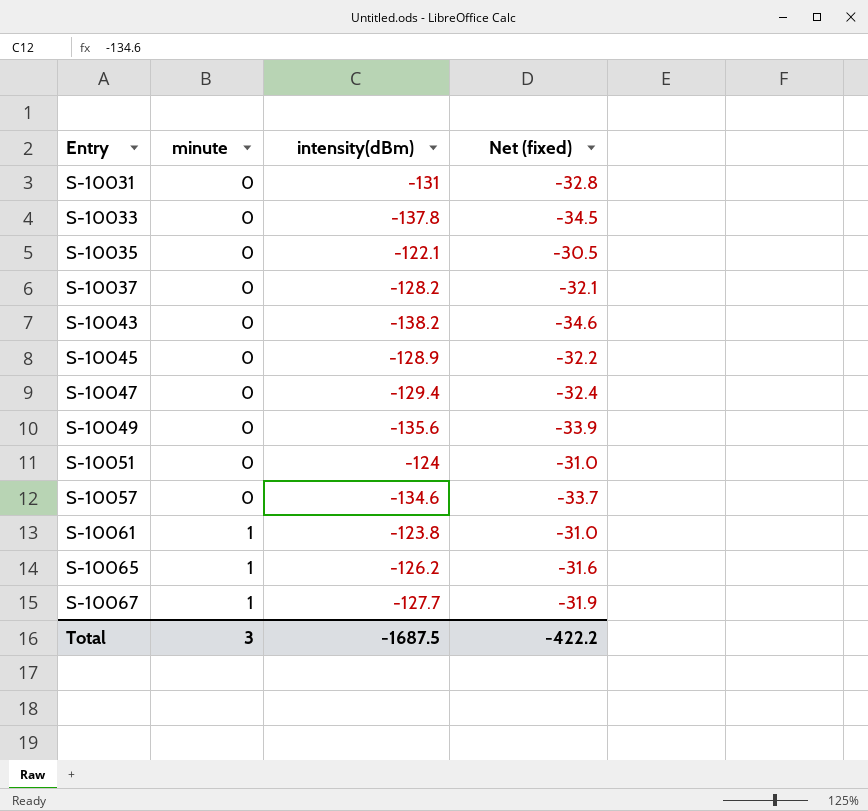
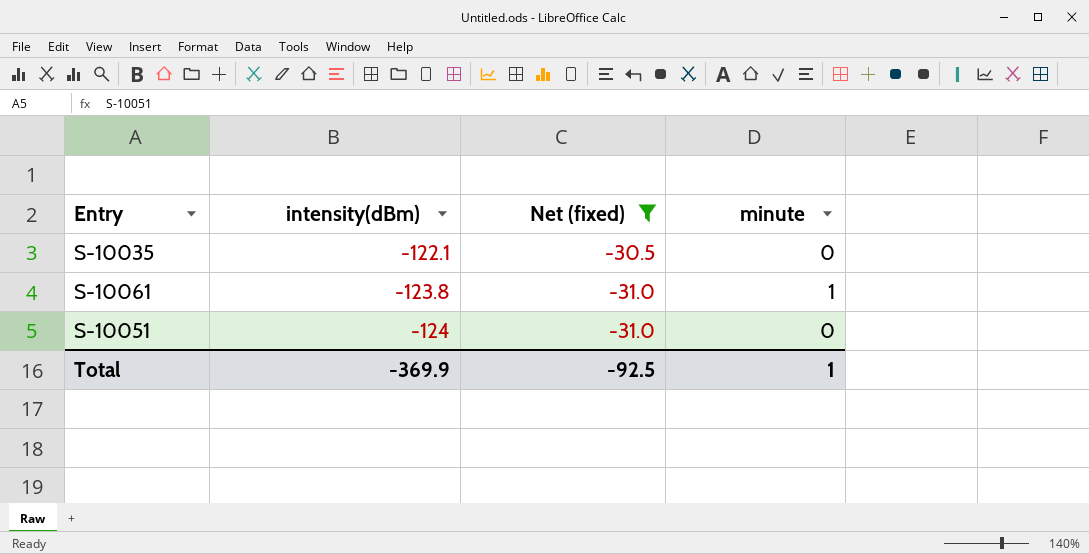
filter: none -> Net (fixed) >= -31.0
row order: Entry ascending -> intensity(dBm) descending
column minute | position: 2 -> 4
Total | intensity(dBm): -1687.5 -> -369.9
Total | Net (fixed): -422.2 -> -92.5
Total | minute: 3 -> 1

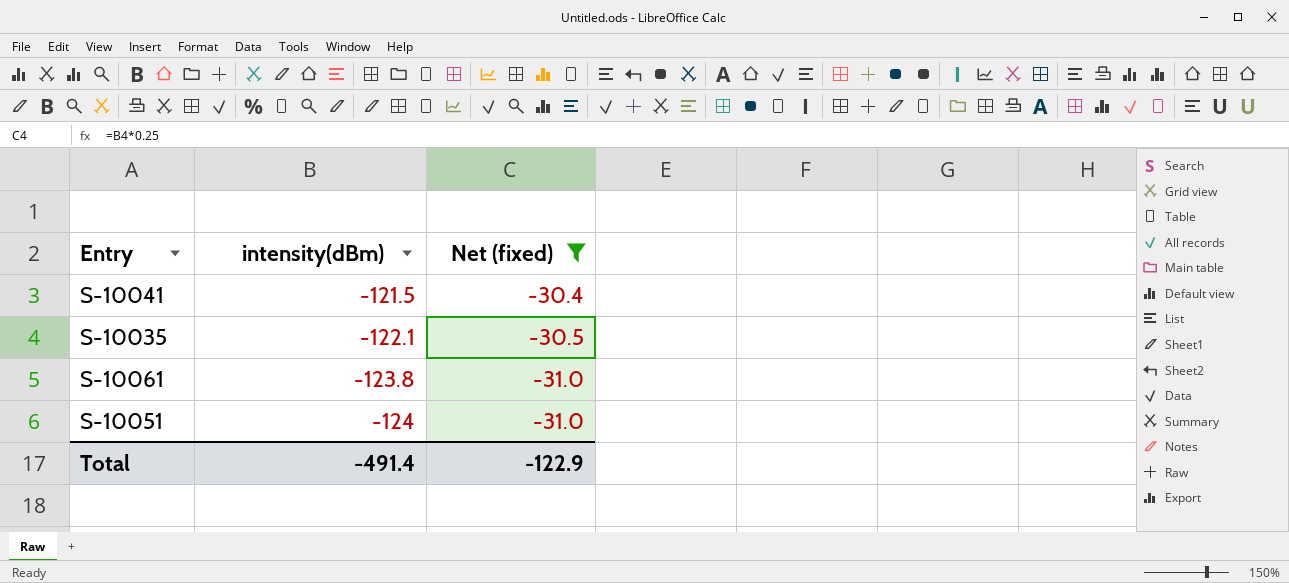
column minute | position: 4 -> none
row S-10041: none -> -121.5 | -30.4
Total | intensity(dBm): -369.9 -> -491.4
Total | Net (fixed): -92.5 -> -122.9

